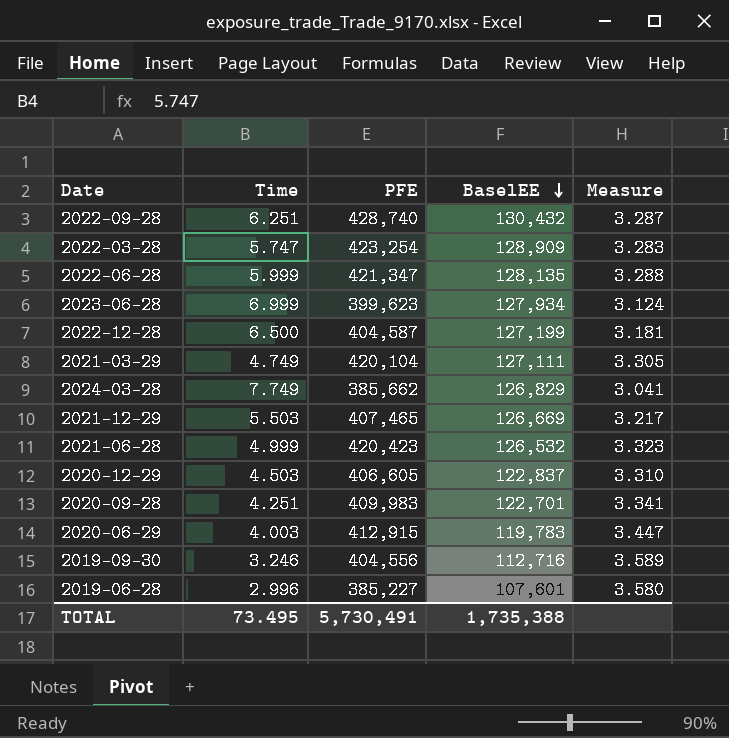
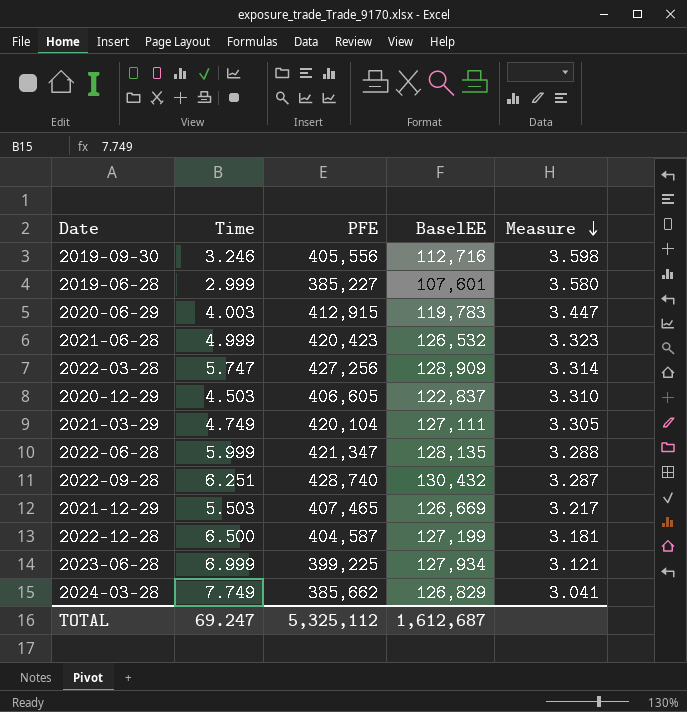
row order: BaselEE descending -> Measure descending
row 2020-09-28: 4.251 | 409,983 | 122,701 | 3.341 -> none
2019-09-30 | PFE: 404,556 -> 405,556
2019-09-30 | Measure: 3.589 -> 3.598
2019-06-28 | Time: 2.996 -> 2.999
2022-03-28 | PFE: 423,254 -> 427,256
2022-03-28 | Measure: 3.283 -> 3.314
2023-06-28 | PFE: 399,623 -> 399,225
2023-06-28 | Measure: 3.124 -> 3.121
TOTAL | Time: 73.495 -> 69.247
TOTAL | PFE: 5,730,491 -> 5,325,112
TOTAL | BaselEE: 1,735,388 -> 1,612,687

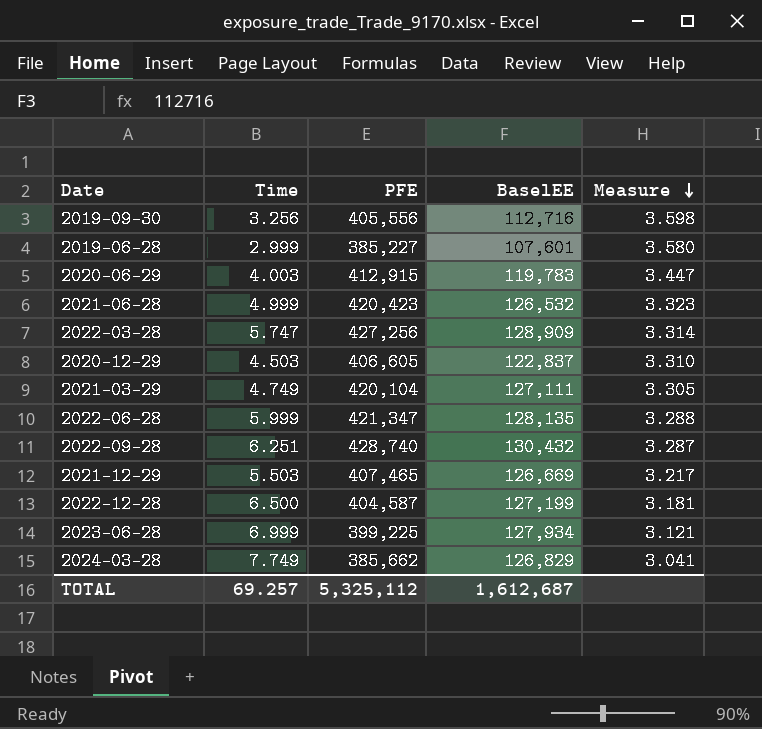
2019-09-30 | Time: 3.246 -> 3.256
TOTAL | Time: 69.247 -> 69.257

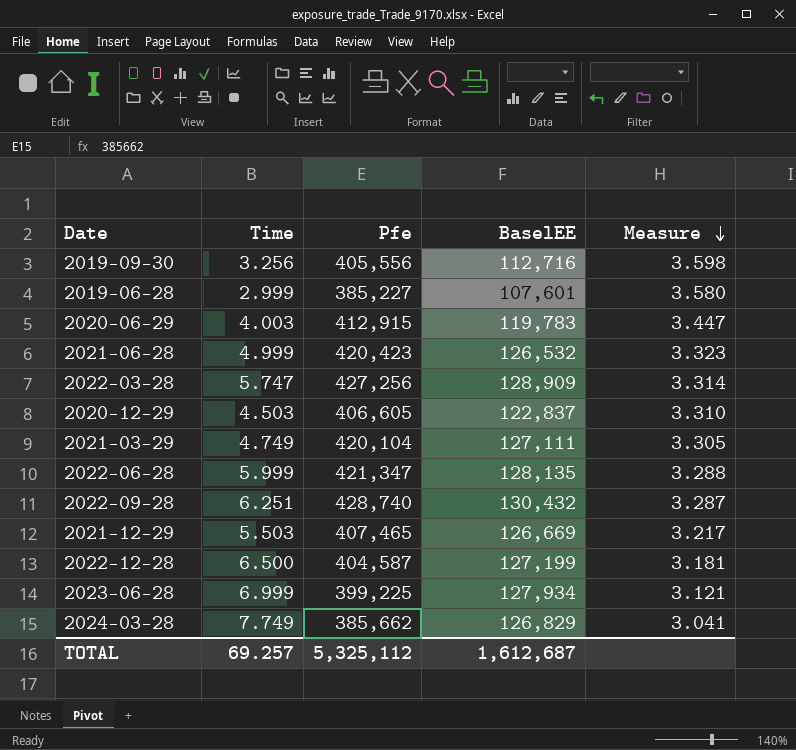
column name: PFE -> Pfe

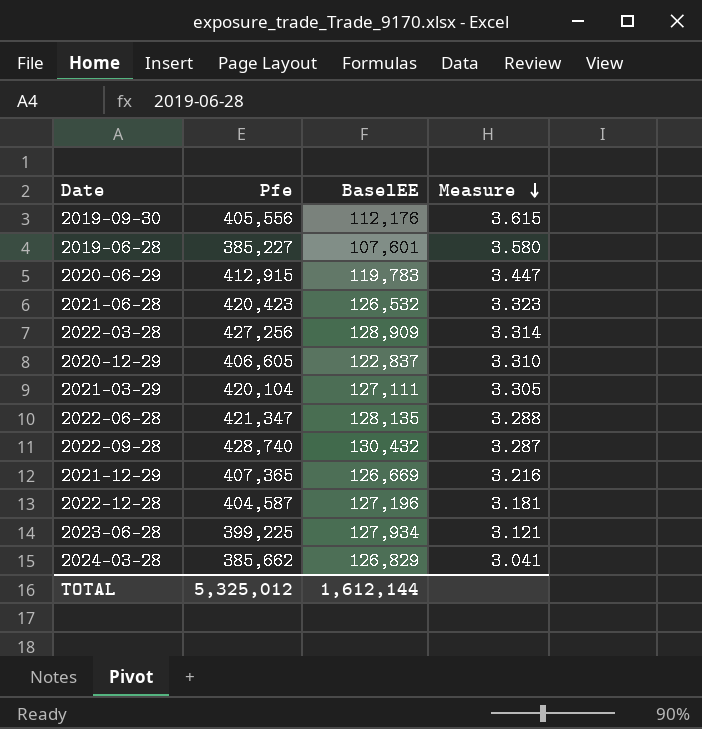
column Time | position: 2 -> none
2019-09-30 | BaselEE: 112,716 -> 112,176
2019-09-30 | Measure: 3.598 -> 3.615
2021-12-29 | Pfe: 407,465 -> 407,365
2021-12-29 | Measure: 3.217 -> 3.216
2022-12-28 | BaselEE: 127,199 -> 127,196
TOTAL | Pfe: 5,325,112 -> 5,325,012
TOTAL | BaselEE: 1,612,687 -> 1,612,144

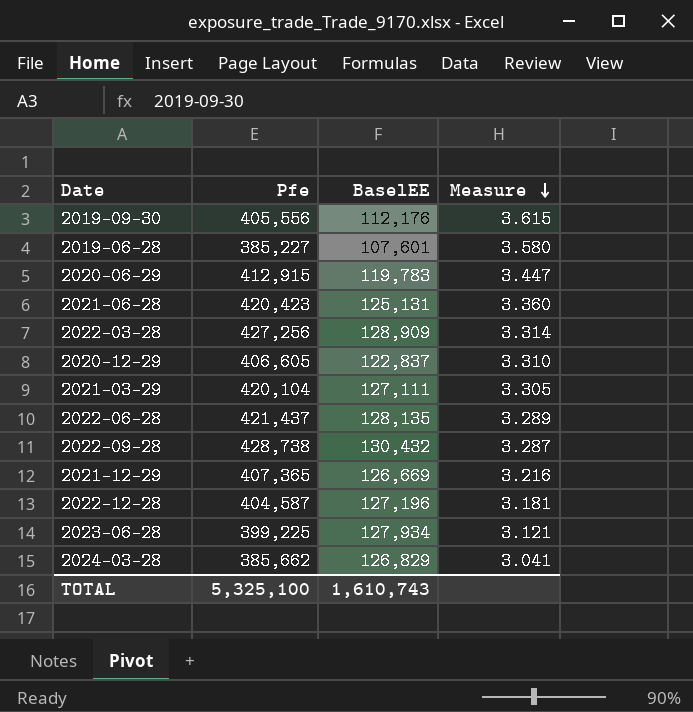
2021-06-28 | BaselEE: 126,532 -> 125,131
2021-06-28 | Measure: 3.323 -> 3.360
2022-06-28 | Pfe: 421,347 -> 421,437
2022-06-28 | Measure: 3.288 -> 3.289
2022-09-28 | Pfe: 428,740 -> 428,738
TOTAL | Pfe: 5,325,012 -> 5,325,100
TOTAL | BaselEE: 1,612,144 -> 1,610,743

